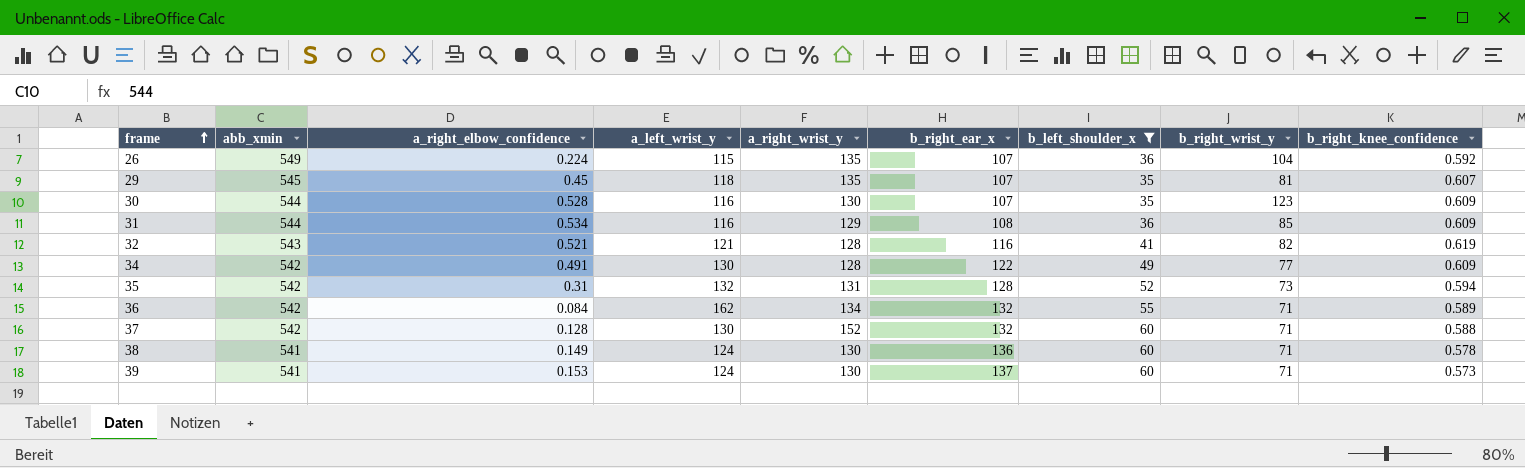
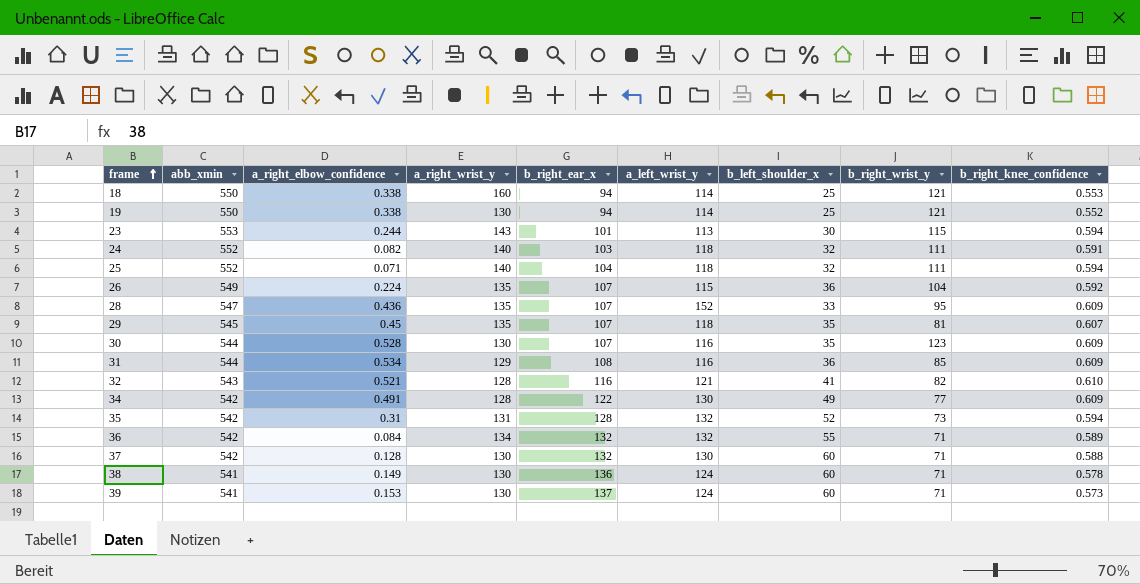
filter: b_left_shoulder_x >= 35 -> none
column a_left_wrist_y | position: 4 -> 6
32 | b_right_knee_confidence: 0.619 -> 0.610
36 | a_left_wrist_y: 162 -> 132
37 | a_right_wrist_y: 152 -> 130

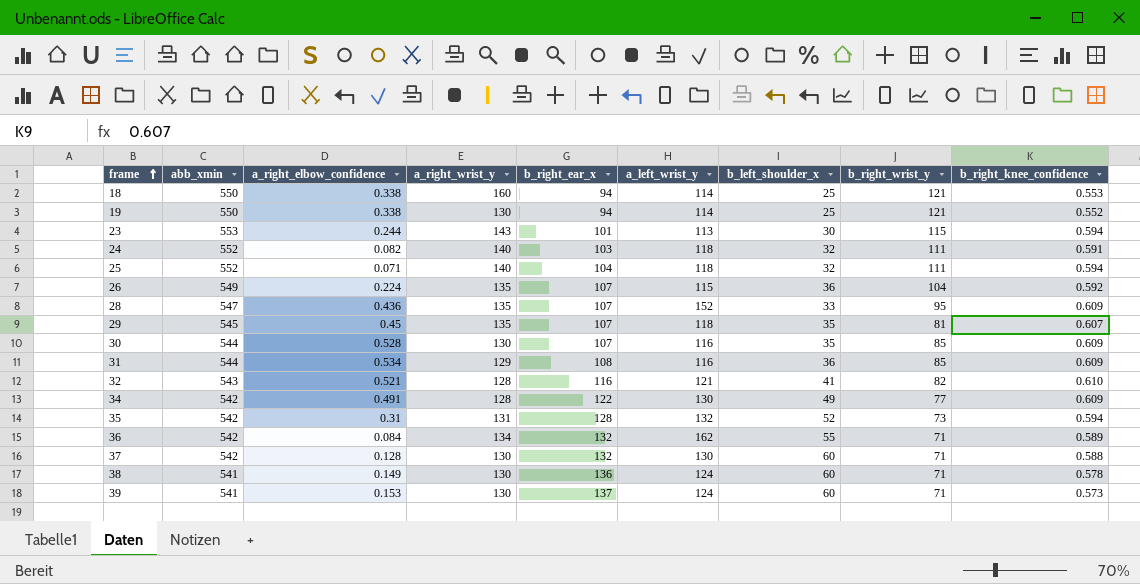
30 | b_right_wrist_y: 123 -> 85
36 | a_left_wrist_y: 132 -> 162

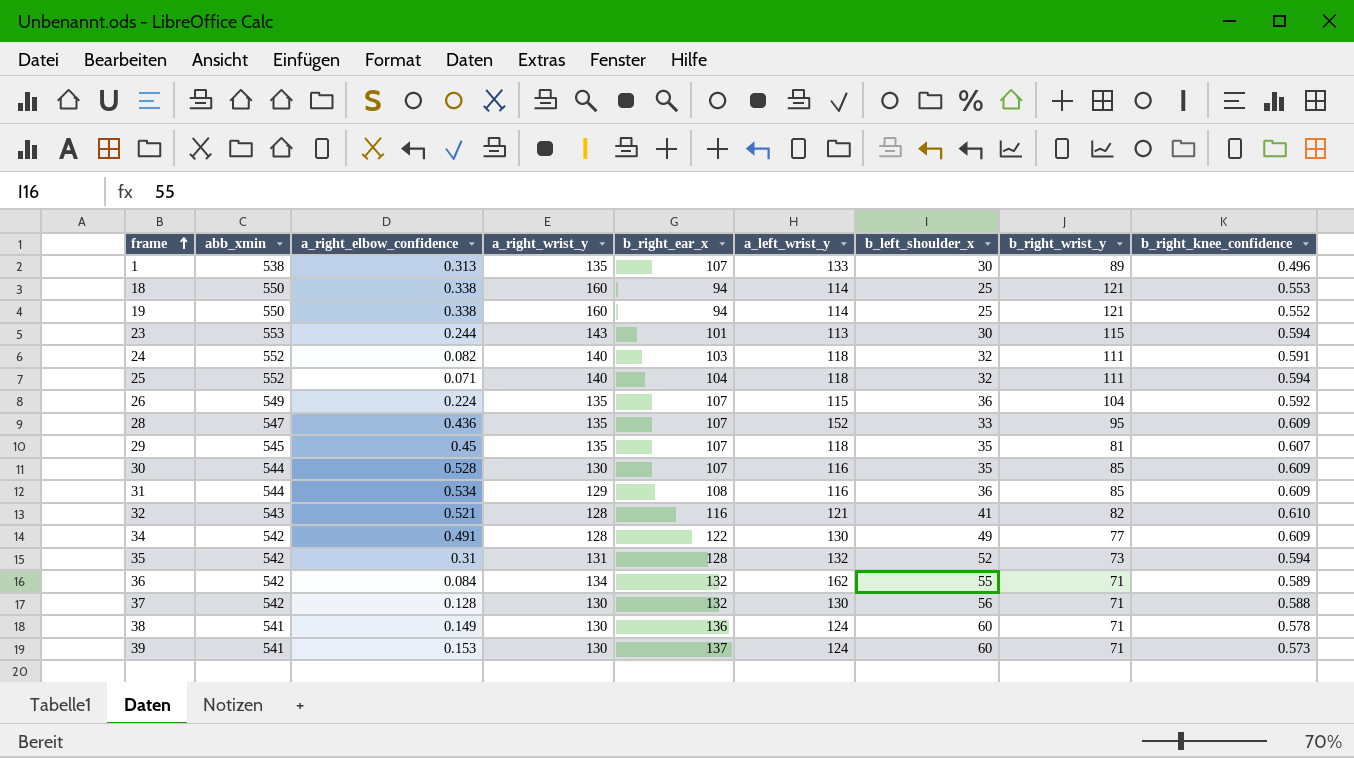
row 1: none -> 538 | 0.313 | 135 | 107 | 133 | 30 | 89 | 0.496
19 | a_right_wrist_y: 130 -> 160
37 | b_left_shoulder_x: 60 -> 56

